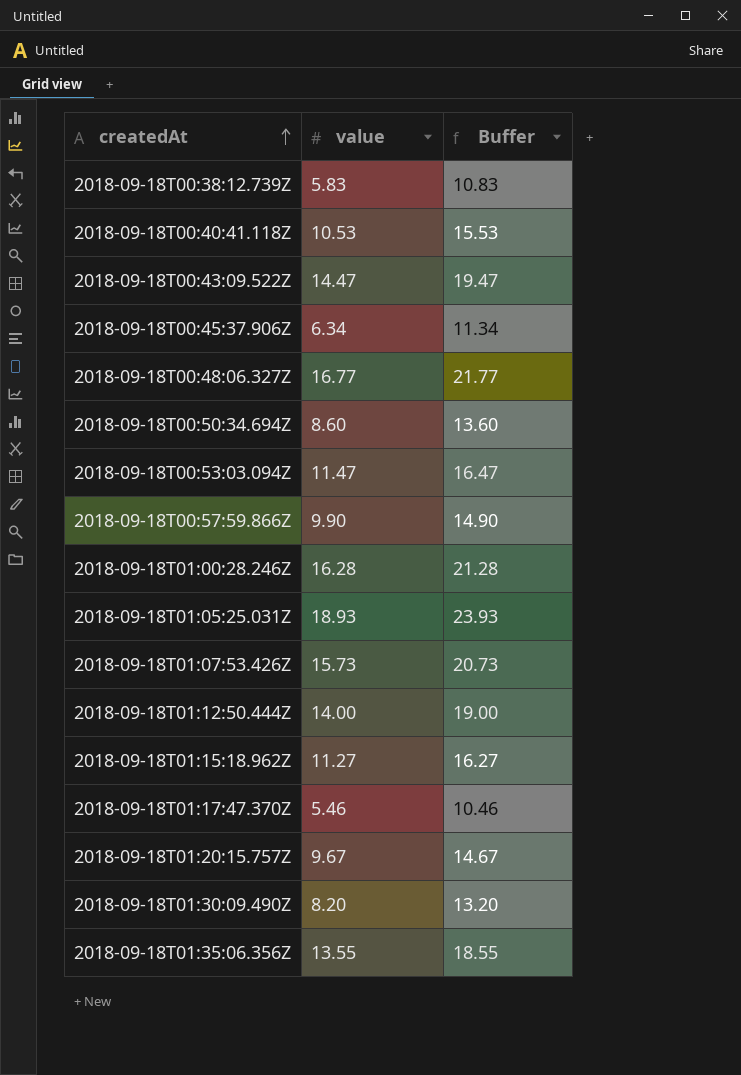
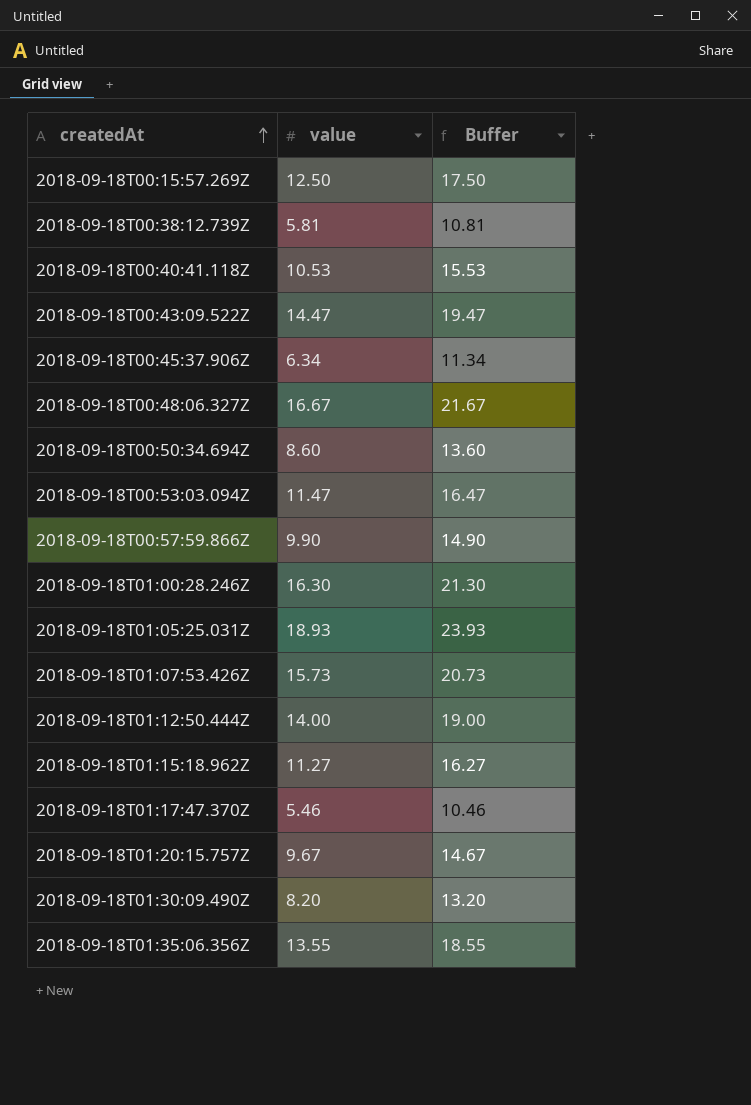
row 2018-09-18T00:15:57.269Z: none -> 12.50 | 17.50
2018-09-18T00:38:12.739Z | value: 5.83 -> 5.81
2018-09-18T00:38:12.739Z | Buffer: 10.83 -> 10.81
2018-09-18T00:48:06.327Z | value: 16.77 -> 16.67
2018-09-18T00:48:06.327Z | Buffer: 21.77 -> 21.67
2018-09-18T01:00:28.246Z | value: 16.28 -> 16.30
2018-09-18T01:00:28.246Z | Buffer: 21.28 -> 21.30

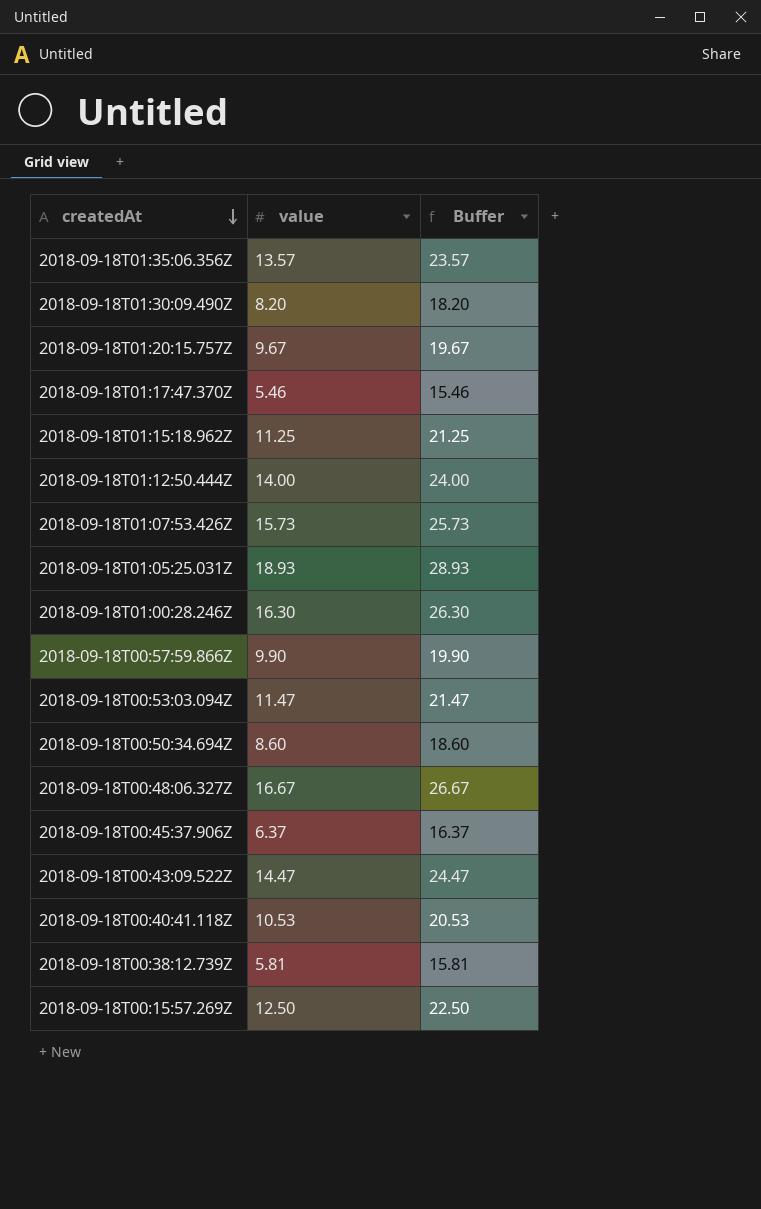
row order: createdAt ascending -> createdAt descending
column Buffer | formula: [value] + 5 -> [value] + 10
2018-09-18T01:35:06.356Z | value: 13.55 -> 13.57
2018-09-18T01:15:18.962Z | value: 11.27 -> 11.25
2018-09-18T00:45:37.906Z | value: 6.34 -> 6.37

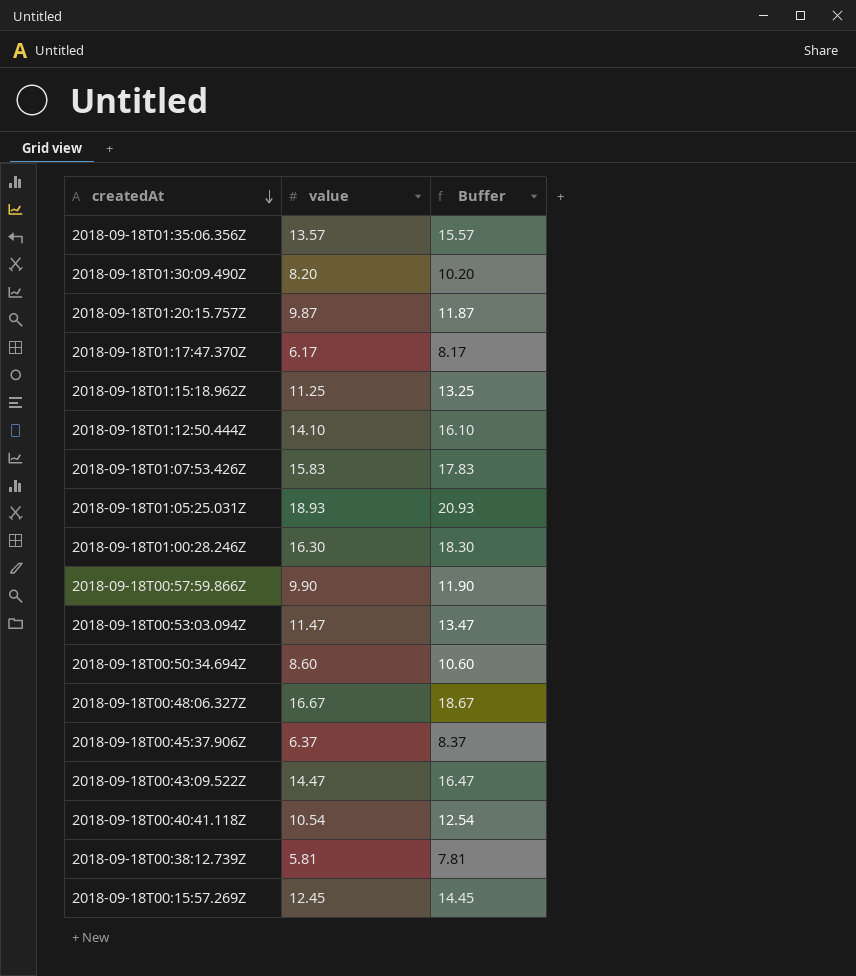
column Buffer | formula: [value] + 10 -> [value] + 2
2018-09-18T01:20:15.757Z | value: 9.67 -> 9.87
2018-09-18T01:17:47.370Z | value: 5.46 -> 6.17
2018-09-18T01:12:50.444Z | value: 14.00 -> 14.10
2018-09-18T01:07:53.426Z | value: 15.73 -> 15.83
2018-09-18T00:40:41.118Z | value: 10.53 -> 10.54
2018-09-18T00:15:57.269Z | value: 12.50 -> 12.45

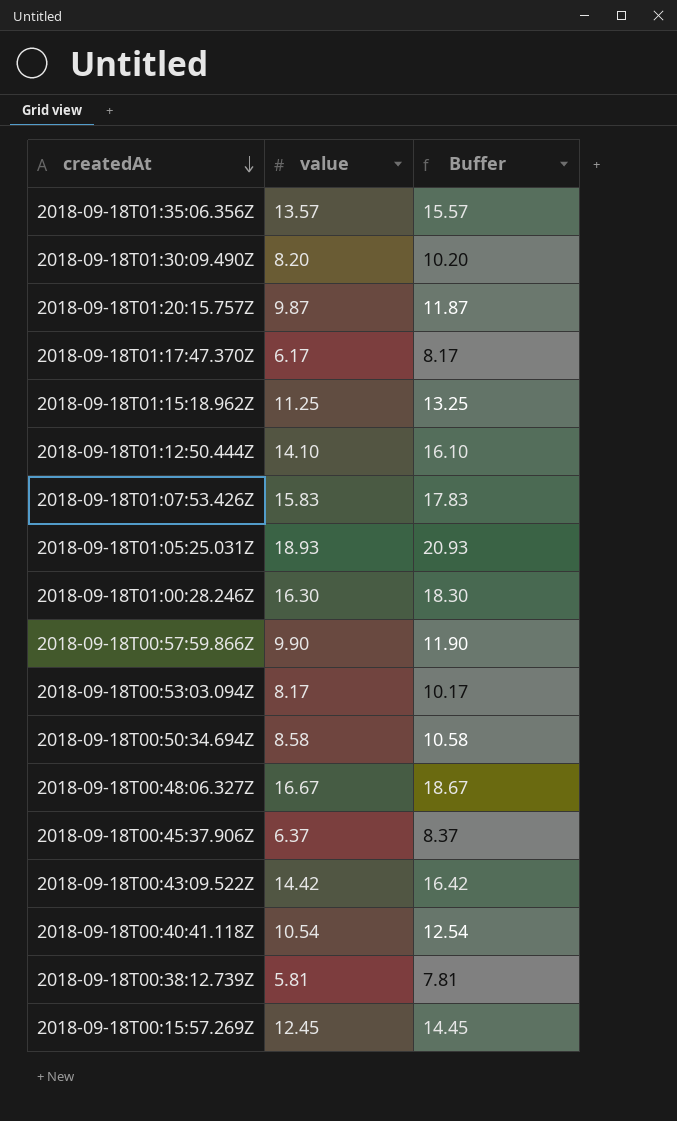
2018-09-18T00:53:03.094Z | value: 11.47 -> 8.17
2018-09-18T00:53:03.094Z | Buffer: 13.47 -> 10.17
2018-09-18T00:50:34.694Z | value: 8.60 -> 8.58
2018-09-18T00:50:34.694Z | Buffer: 10.60 -> 10.58
2018-09-18T00:43:09.522Z | value: 14.47 -> 14.42
2018-09-18T00:43:09.522Z | Buffer: 16.47 -> 16.42

